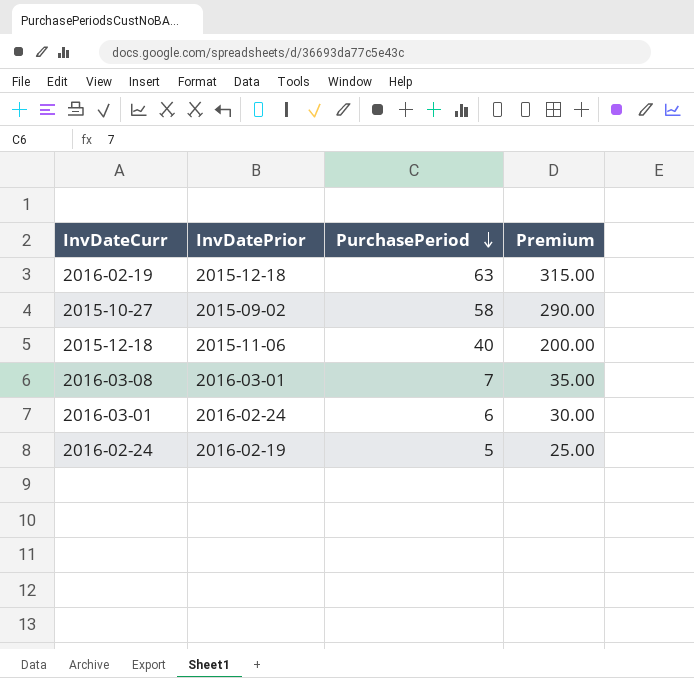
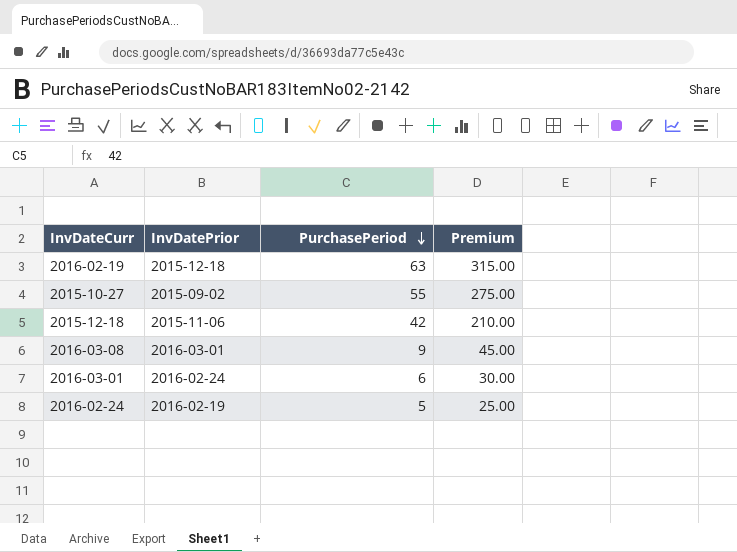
2015-10-27 | PurchasePeriod: 58 -> 55
2015-10-27 | Premium: 290.00 -> 275.00
2015-12-18 | PurchasePeriod: 40 -> 42
2015-12-18 | Premium: 200.00 -> 210.00
2016-03-08 | PurchasePeriod: 7 -> 9
2016-03-08 | Premium: 35.00 -> 45.00

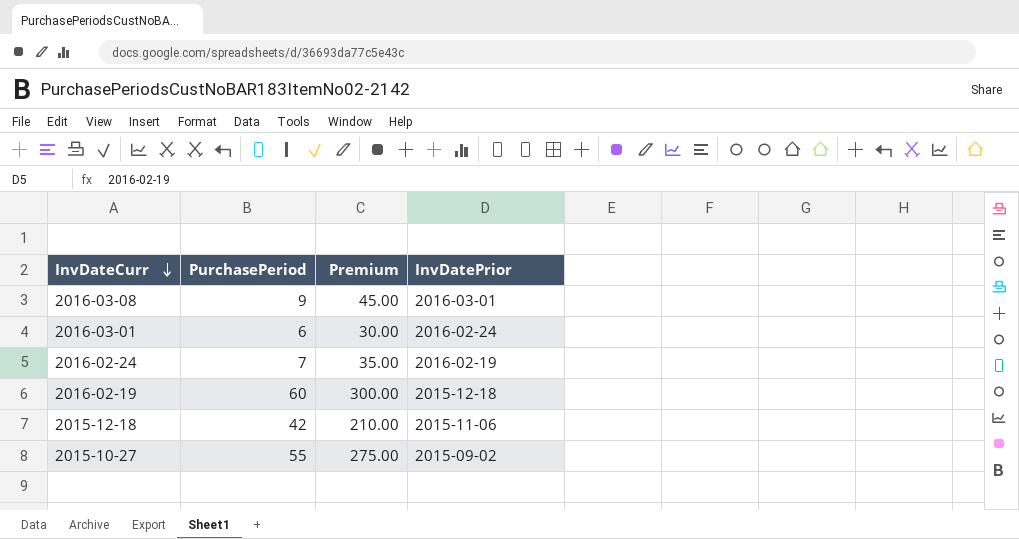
row order: PurchasePeriod descending -> InvDateCurr descending
column InvDatePrior | position: 2 -> 4
2016-02-24 | PurchasePeriod: 5 -> 7
2016-02-24 | Premium: 25.00 -> 35.00
2016-02-19 | PurchasePeriod: 63 -> 60
2016-02-19 | Premium: 315.00 -> 300.00

